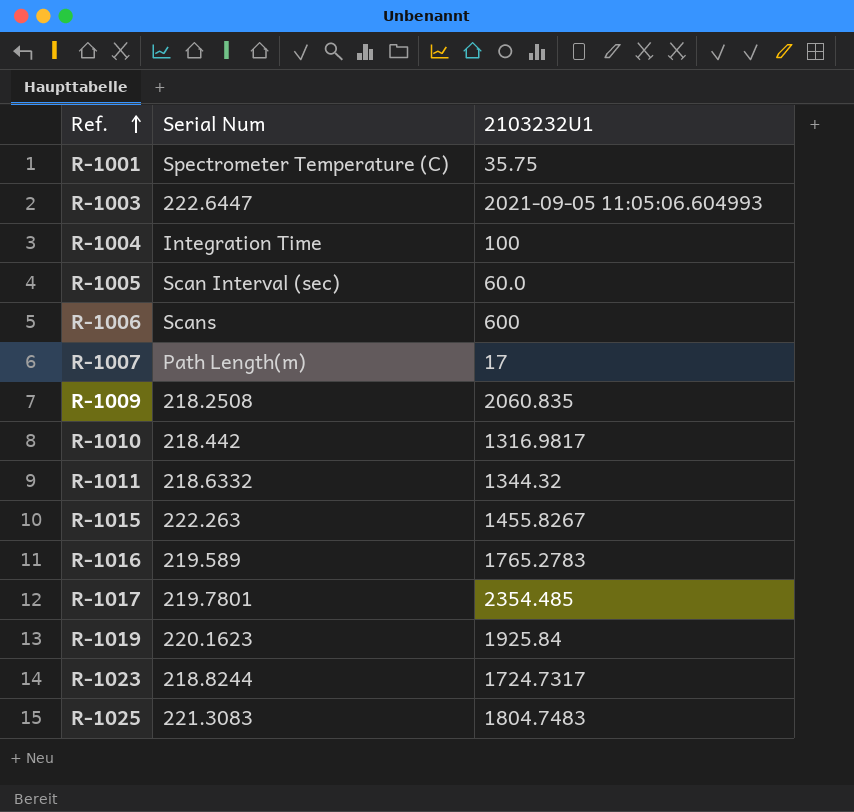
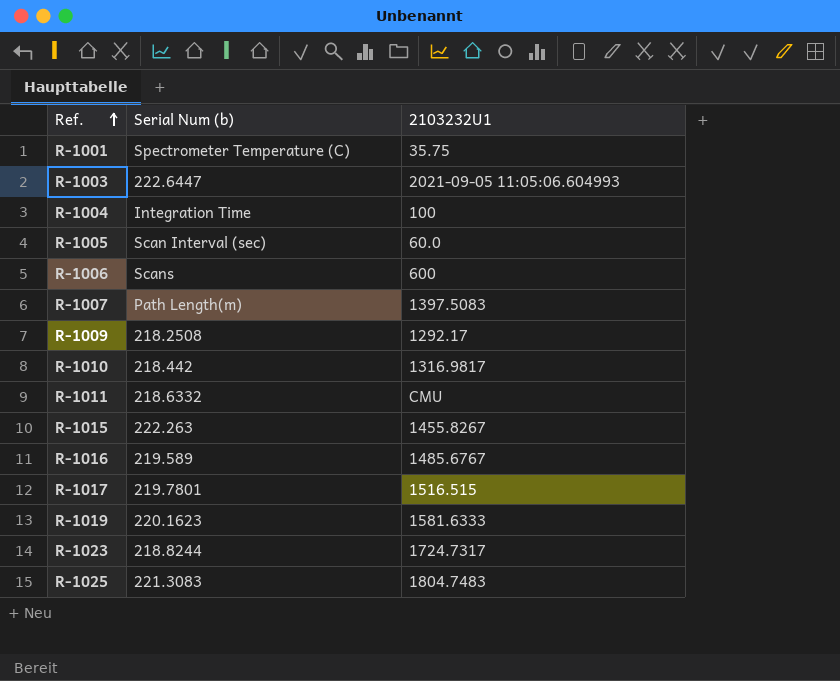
column name: Serial Num -> Serial Num (b)
R-1007 | 2103232U1: 17 -> 1397.5083
R-1009 | 2103232U1: 2060.835 -> 1292.17
R-1011 | 2103232U1: 1344.32 -> CMU
R-1016 | 2103232U1: 1765.2783 -> 1485.6767
R-1017 | 2103232U1: 2354.485 -> 1516.515
R-1019 | 2103232U1: 1925.84 -> 1581.6333

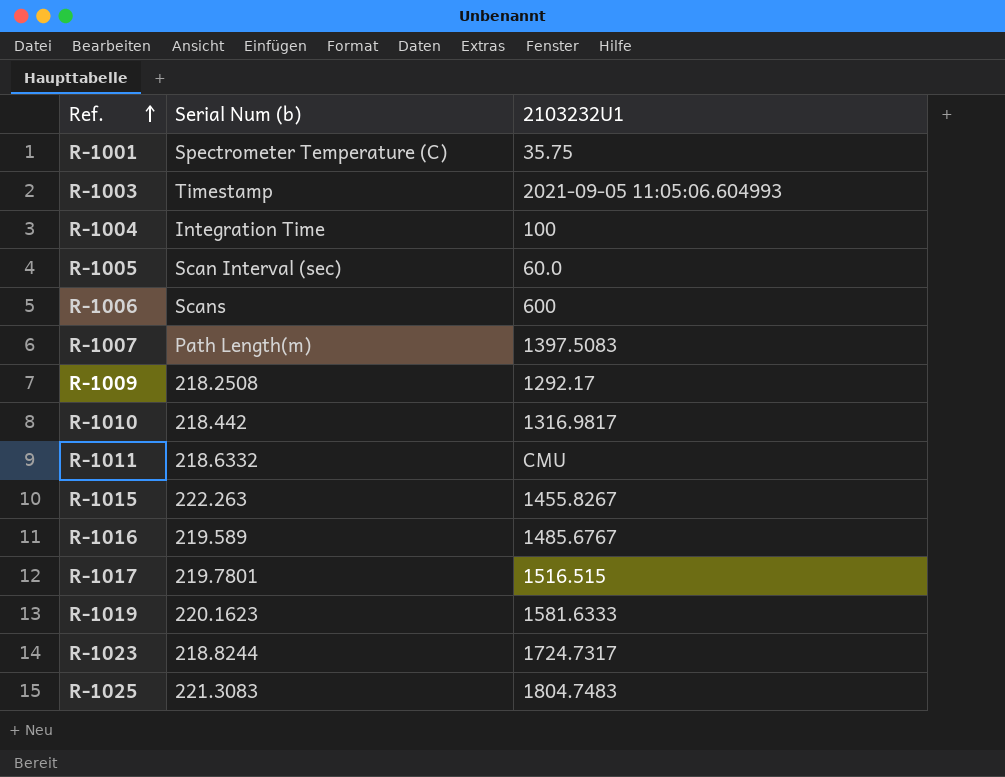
R-1003 | Serial Num (b): 222.6447 -> Timestamp

